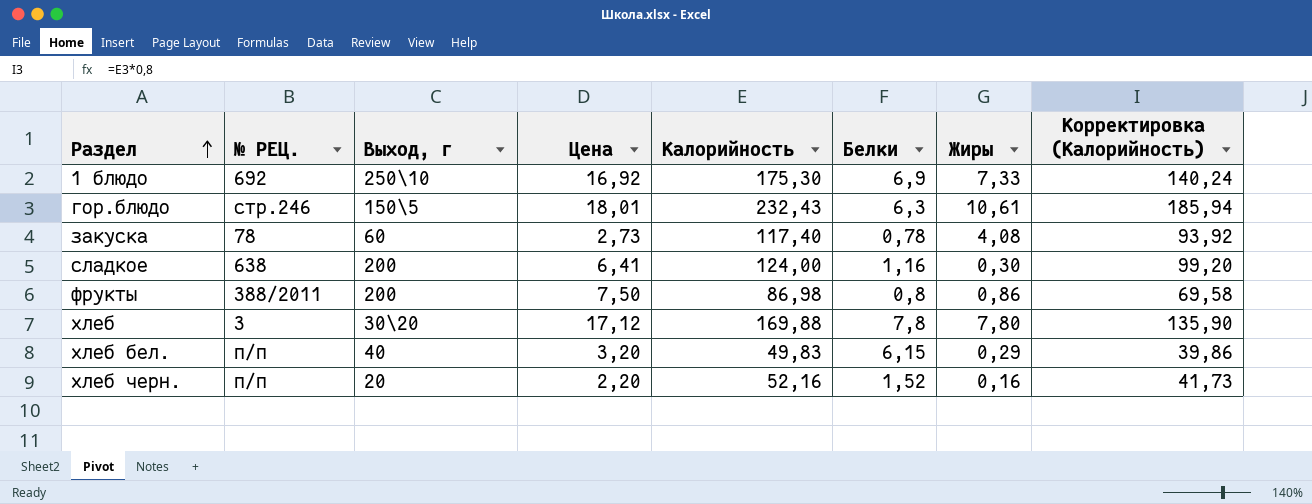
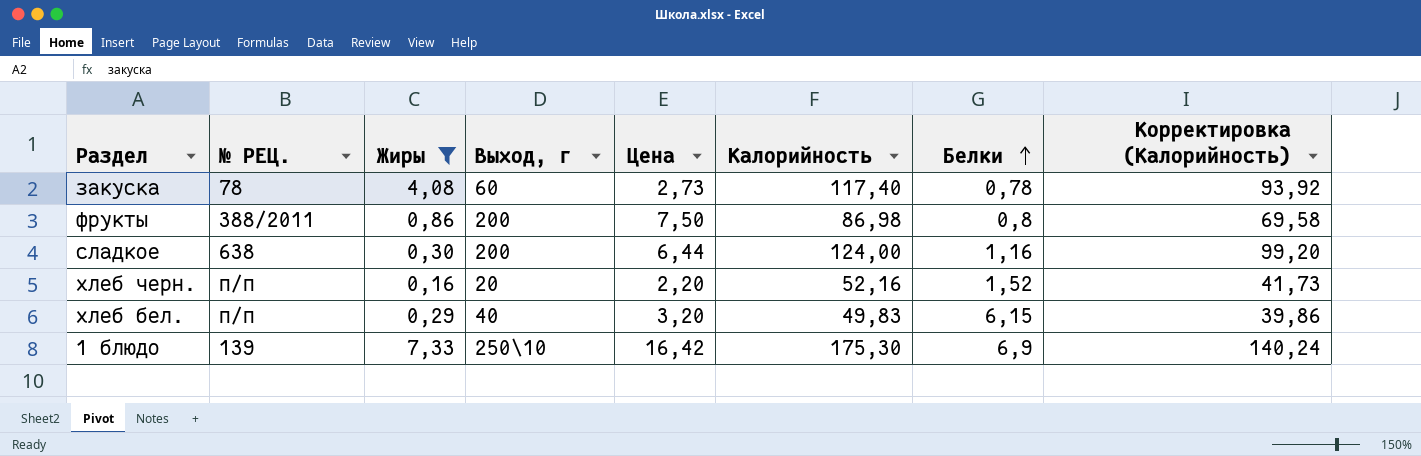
filter: none -> Жиры <= 7,33
row order: Раздел ascending -> Белки ascending
column Жиры | position: 7 -> 3
сладкое | Цена: 6,41 -> 6,44
1 блюдо | № РЕЦ.: 692 -> 139
1 блюдо | Цена: 16,92 -> 16,42

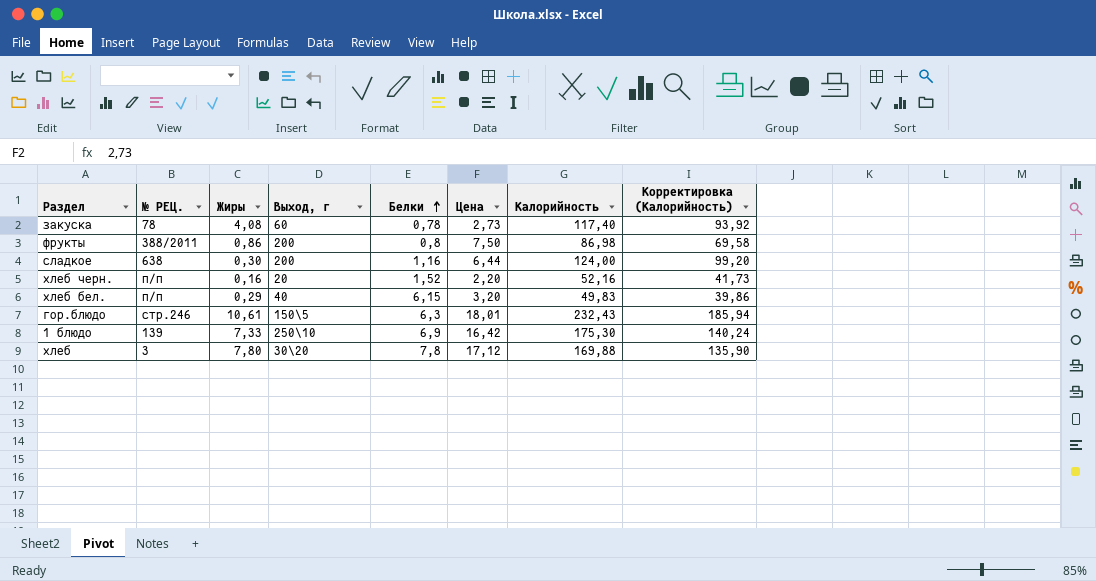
filter: Жиры <= 7,33 -> none
column Белки | position: 7 -> 5

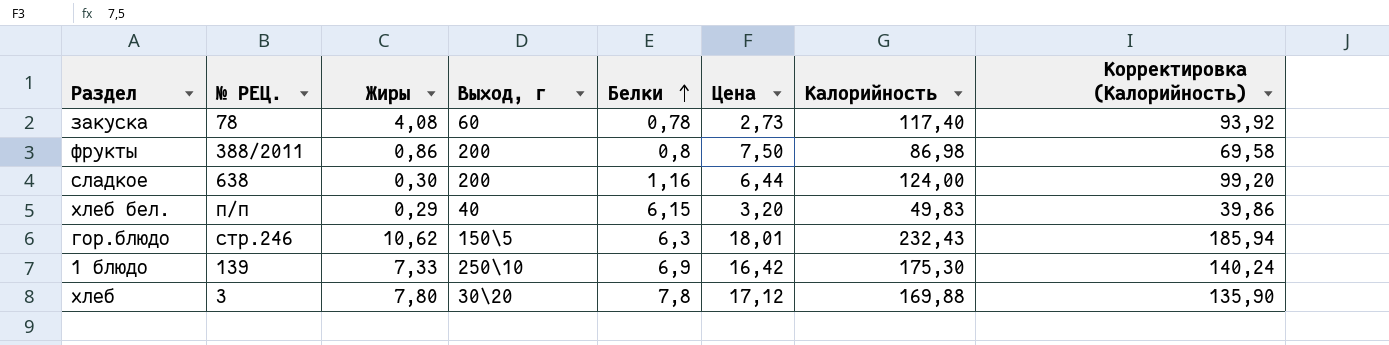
row хлеб черн.: п/п | 0,16 | 20 | 1,52 | 2,20 | 52,16 | 41,73 -> none
гор.блюдо | Жиры: 10,61 -> 10,62

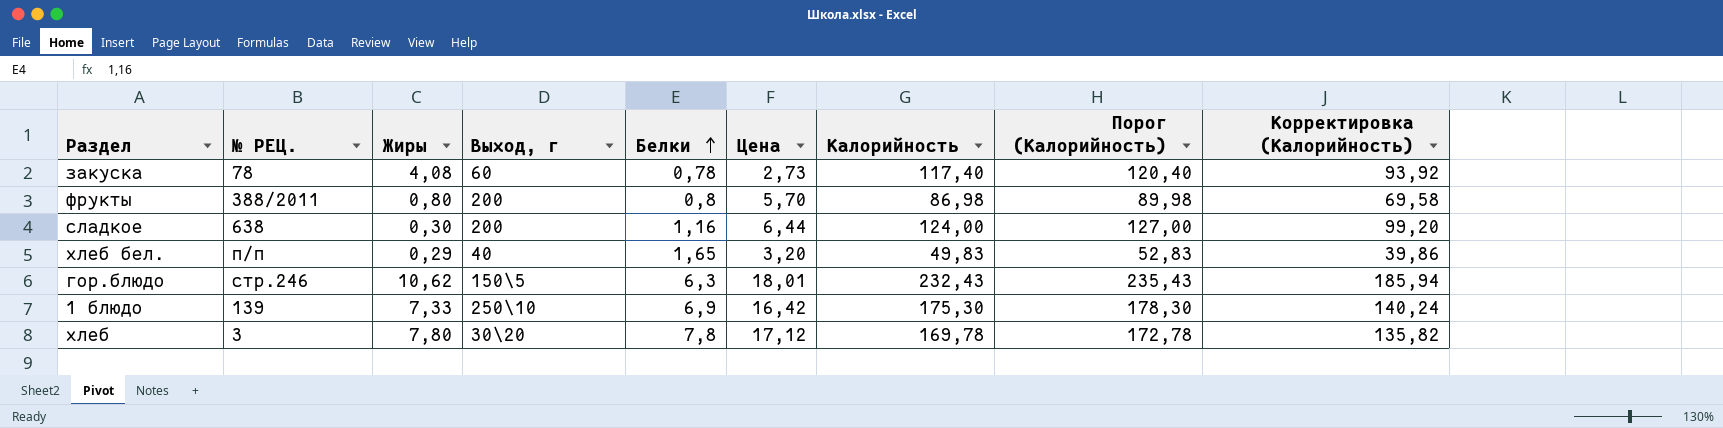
column Порог (Калорийность) | formula: none -> [Калорийность] + 3
фрукты | Жиры: 0,86 -> 0,80
фрукты | Цена: 7,50 -> 5,70
хлеб бел. | Белки: 6,15 -> 1,65
хлеб | Калорийность: 169,88 -> 169,78
хлеб | Корректировка (Калорийность): 135,90 -> 135,82

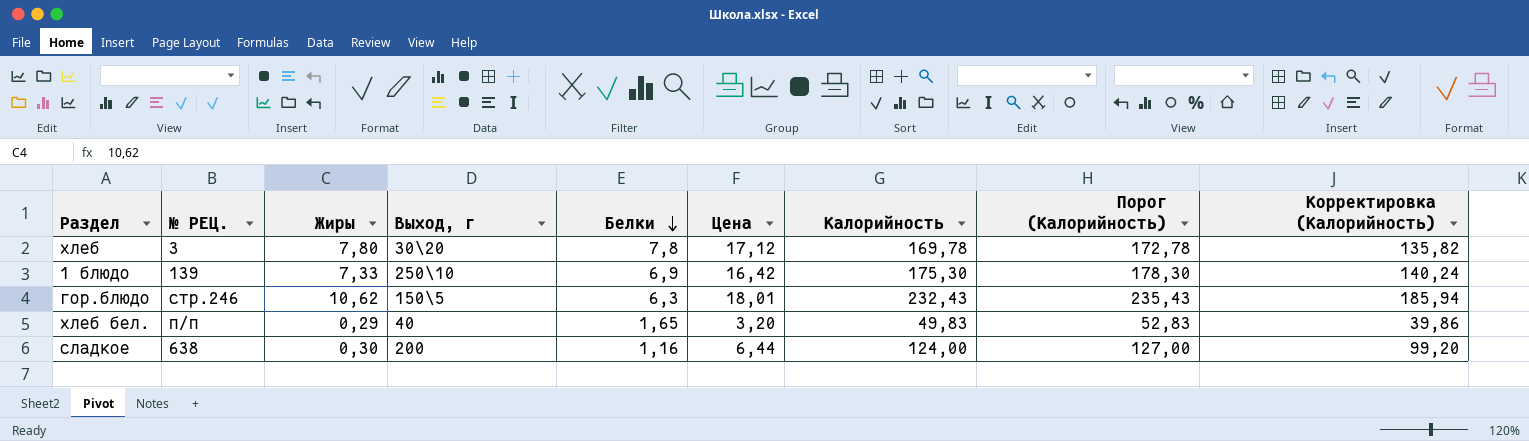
row order: Белки ascending -> Белки descending
row закуска: 78 | 4,08 | 60 | 0,78 | 2,73 | 117,40 | 120,40 | 93,92 -> none
row фрукты: 388/2011 | 0,80 | 200 | 0,8 | 5,70 | 86,98 | 89,98 | 69,58 -> none

